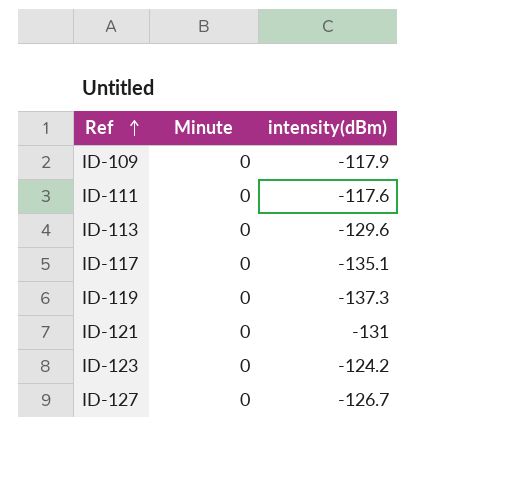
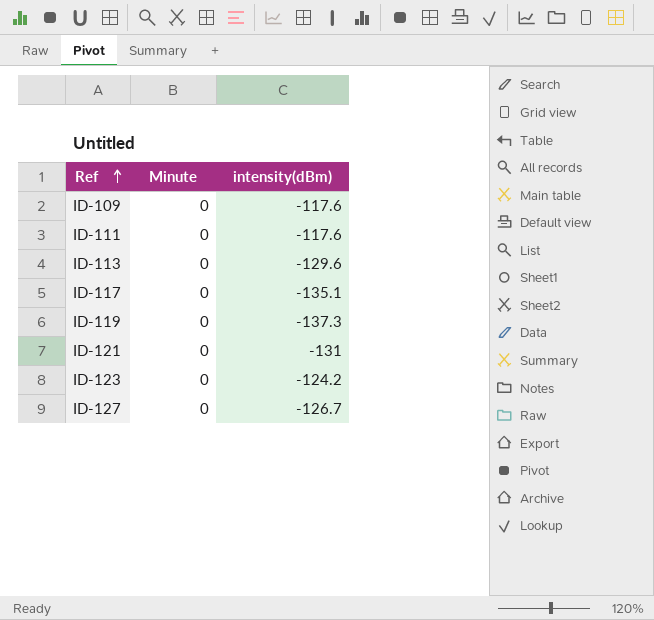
ID-109 | intensity(dBm): -117.9 -> -117.6

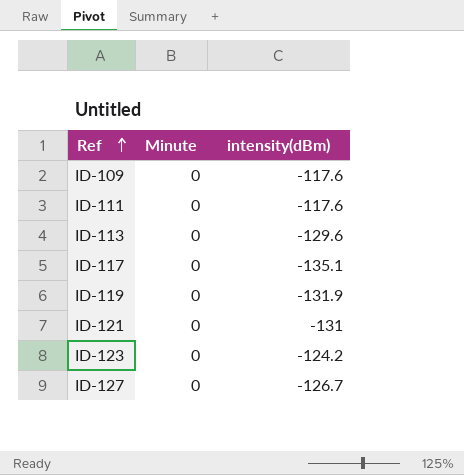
ID-119 | intensity(dBm): -137.3 -> -131.9

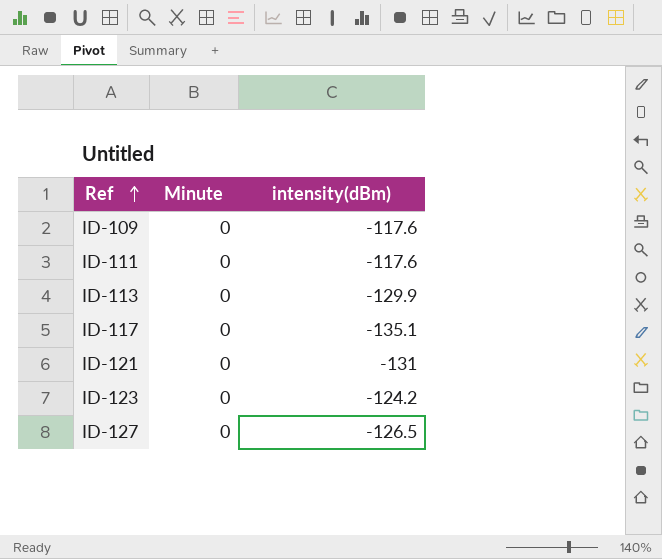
row ID-119: 0 | -131.9 -> none
ID-113 | intensity(dBm): -129.6 -> -129.9
ID-127 | intensity(dBm): -126.7 -> -126.5

